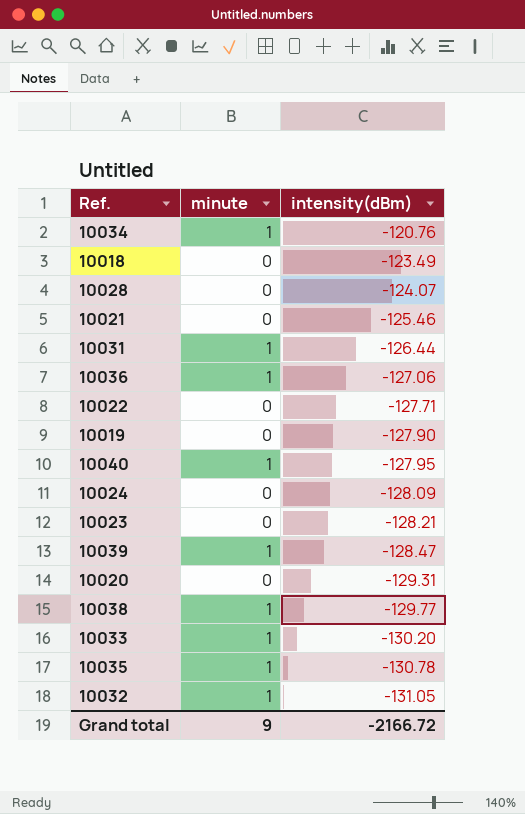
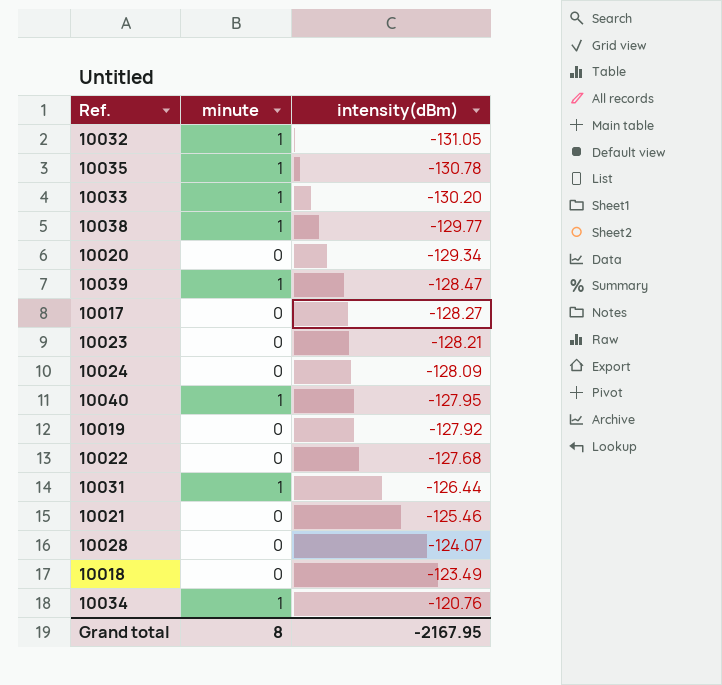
row order: intensity(dBm) descending -> intensity(dBm) ascending
row 10036: 1 | -127.06 -> none
10020 | intensity(dBm): -129.31 -> -129.34
row 10017: none -> 0 | -128.27
10019 | intensity(dBm): -127.90 -> -127.92
10022 | intensity(dBm): -127.71 -> -127.68
Grand total | minute: 9 -> 8
Grand total | intensity(dBm): -2166.72 -> -2167.95

